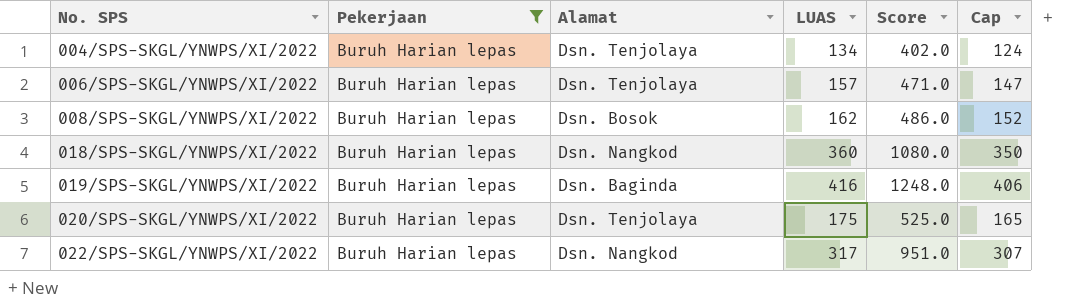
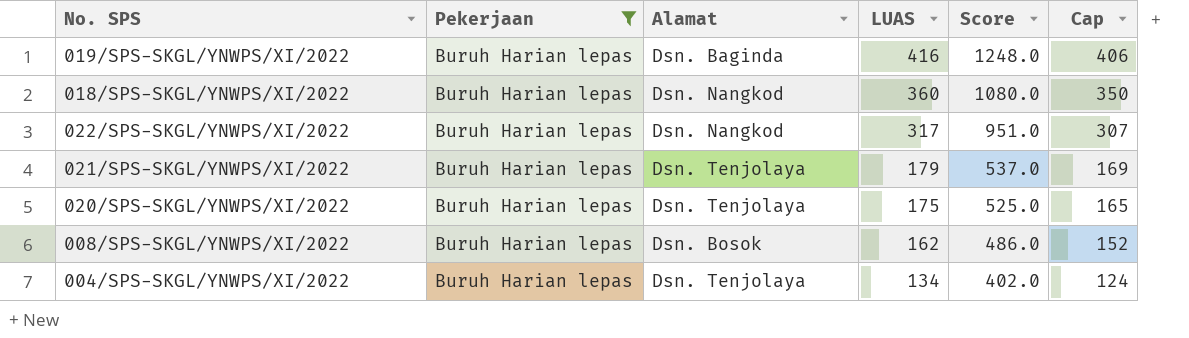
row order: No. SPS ascending -> LUAS descending
row 006/SPS-SKGL/YNWPS/XI/2022: Buruh Harian lepas | Dsn. Tenjolaya | 157 | 471.0 | 147 -> none
row 021/SPS-SKGL/YNWPS/XI/2022: none -> Buruh Harian lepas | Dsn. Tenjolaya | 179 | 537.0 | 169

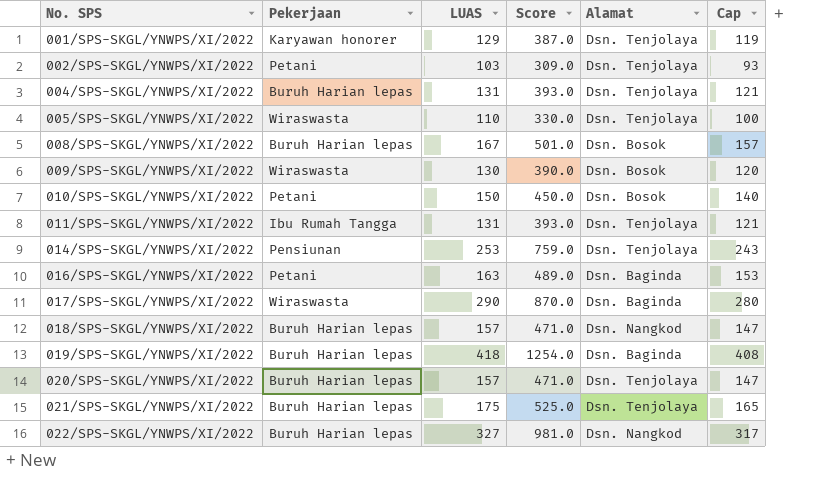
filter: Pekerjaan = Buruh Harian lepas -> none
row order: LUAS descending -> No. SPS ascending
column Alamat | position: 3 -> 5
004/SPS-SKGL/YNWPS/XI/2022 | LUAS: 134 -> 131
004/SPS-SKGL/YNWPS/XI/2022 | Score: 402.0 -> 393.0
004/SPS-SKGL/YNWPS/XI/2022 | Cap: 124 -> 121
008/SPS-SKGL/YNWPS/XI/2022 | LUAS: 162 -> 167
008/SPS-SKGL/YNWPS/XI/2022 | Score: 486.0 -> 501.0
008/SPS-SKGL/YNWPS/XI/2022 | Cap: 152 -> 157
018/SPS-SKGL/YNWPS/XI/2022 | LUAS: 360 -> 157
018/SPS-SKGL/YNWPS/XI/2022 | Score: 1080.0 -> 471.0
018/SPS-SKGL/YNWPS/XI/2022 | Cap: 350 -> 147
019/SPS-SKGL/YNWPS/XI/2022 | LUAS: 416 -> 418
019/SPS-SKGL/YNWPS/XI/2022 | Score: 1248.0 -> 1254.0
019/SPS-SKGL/YNWPS/XI/2022 | Cap: 406 -> 408
020/SPS-SKGL/YNWPS/XI/2022 | LUAS: 175 -> 157
020/SPS-SKGL/YNWPS/XI/2022 | Score: 525.0 -> 471.0
020/SPS-SKGL/YNWPS/XI/2022 | Cap: 165 -> 147
021/SPS-SKGL/YNWPS/XI/2022 | LUAS: 179 -> 175
021/SPS-SKGL/YNWPS/XI/2022 | Score: 537.0 -> 525.0
021/SPS-SKGL/YNWPS/XI/2022 | Cap: 169 -> 165
022/SPS-SKGL/YNWPS/XI/2022 | LUAS: 317 -> 327
022/SPS-SKGL/YNWPS/XI/2022 | Score: 951.0 -> 981.0
022/SPS-SKGL/YNWPS/XI/2022 | Cap: 307 -> 317

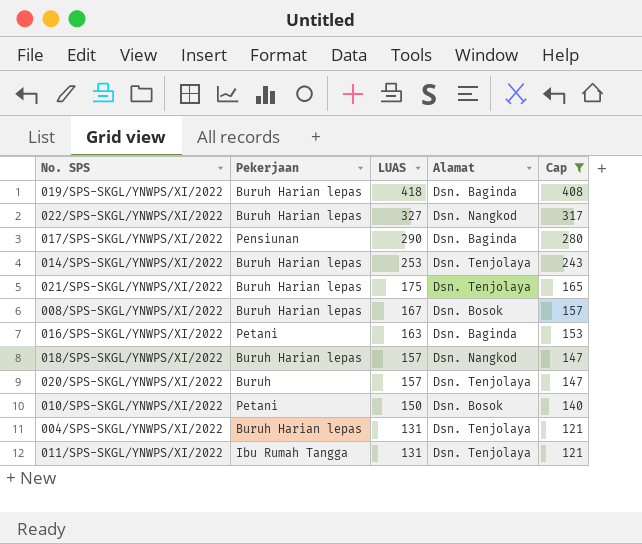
filter: none -> Cap >= 121
row order: No. SPS ascending -> LUAS descending
column Score | formula: [LUAS] * 3 -> none
017/SPS-SKGL/YNWPS/XI/2022 | Pekerjaan: Wiraswasta -> Pensiunan
014/SPS-SKGL/YNWPS/XI/2022 | Pekerjaan: Pensiunan -> Buruh Harian lepas
020/SPS-SKGL/YNWPS/XI/2022 | Pekerjaan: Buruh Harian lepas -> Buruh

